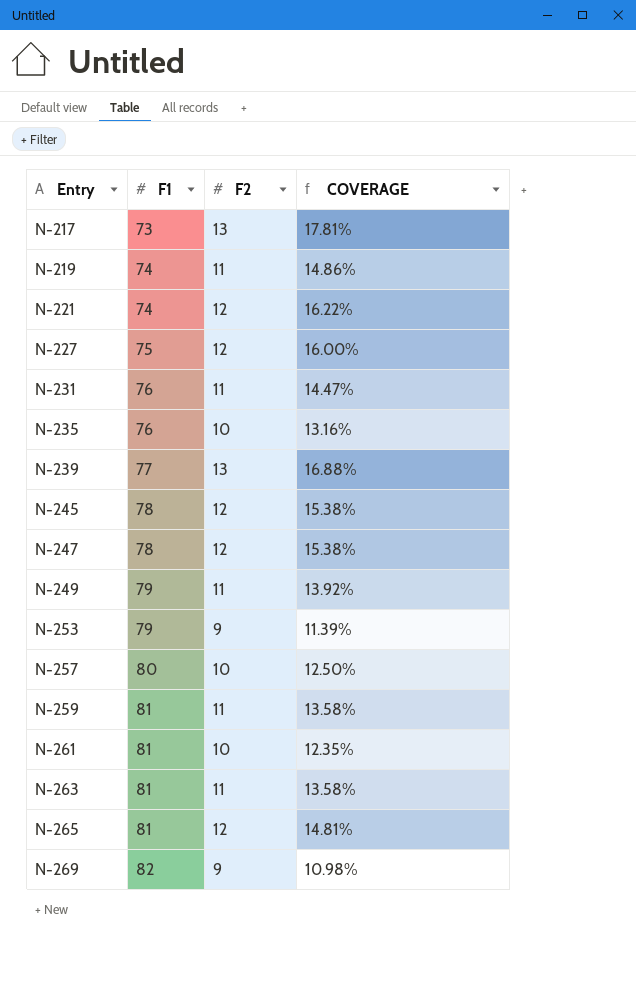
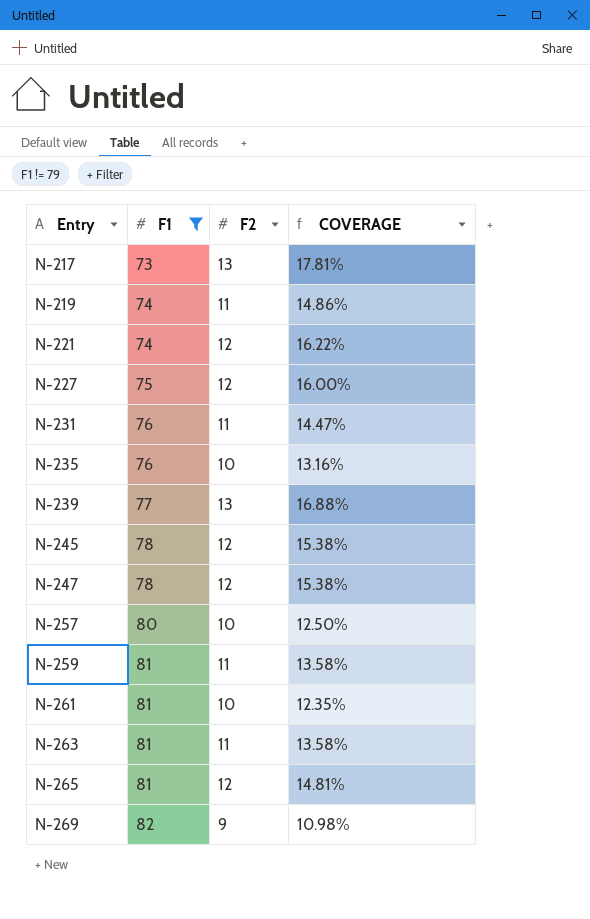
filter: none -> F1 != 79

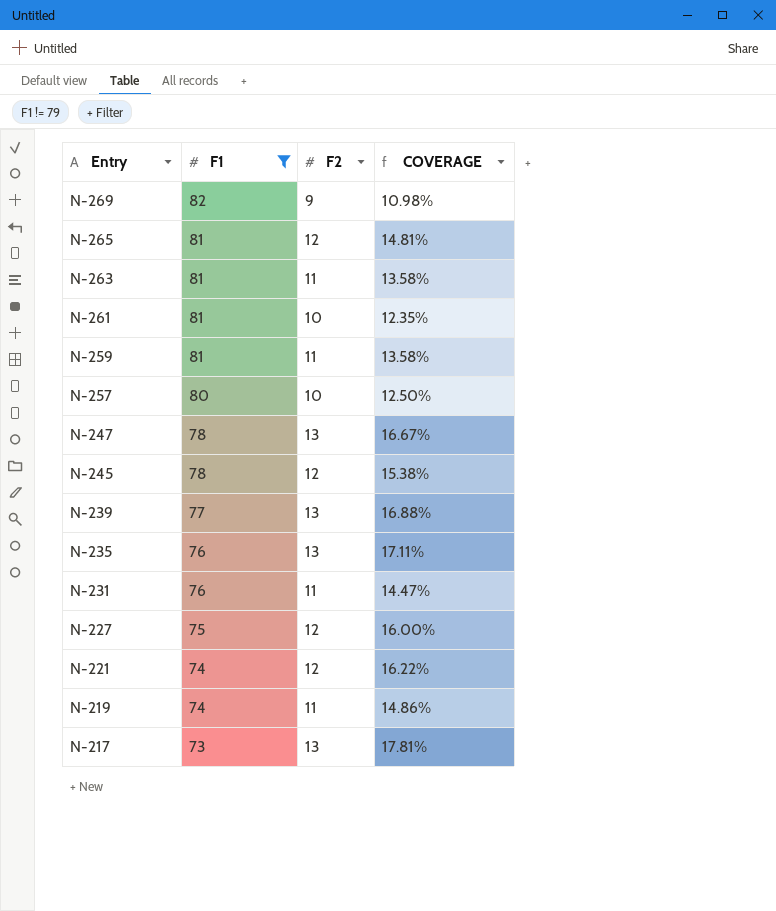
row order: Entry ascending -> Entry descending
N-247 | F2: 12 -> 13
N-247 | COVERAGE: 15.38% -> 16.67%
N-235 | F2: 10 -> 13
N-235 | COVERAGE: 13.16% -> 17.11%

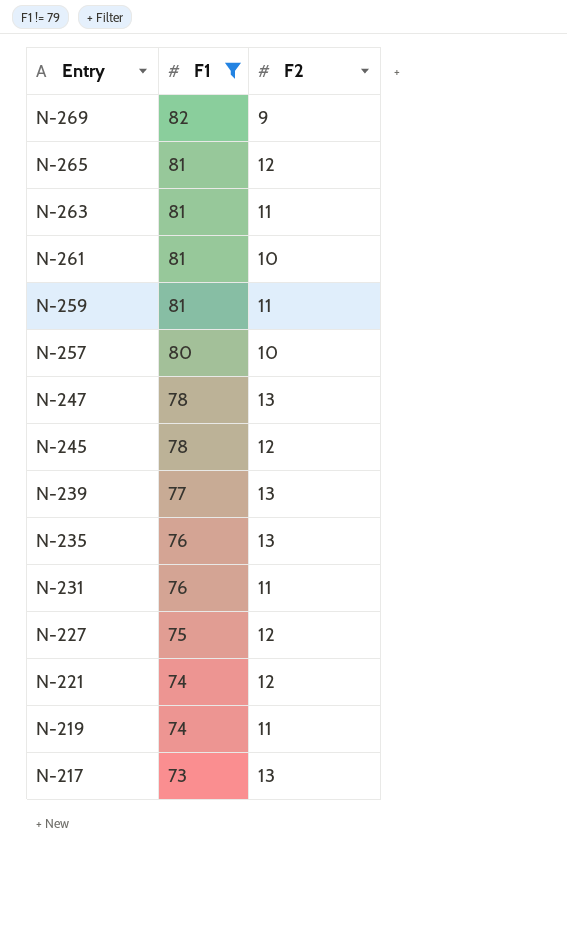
column COVERAGE | formula: [F2] / [F1] -> none

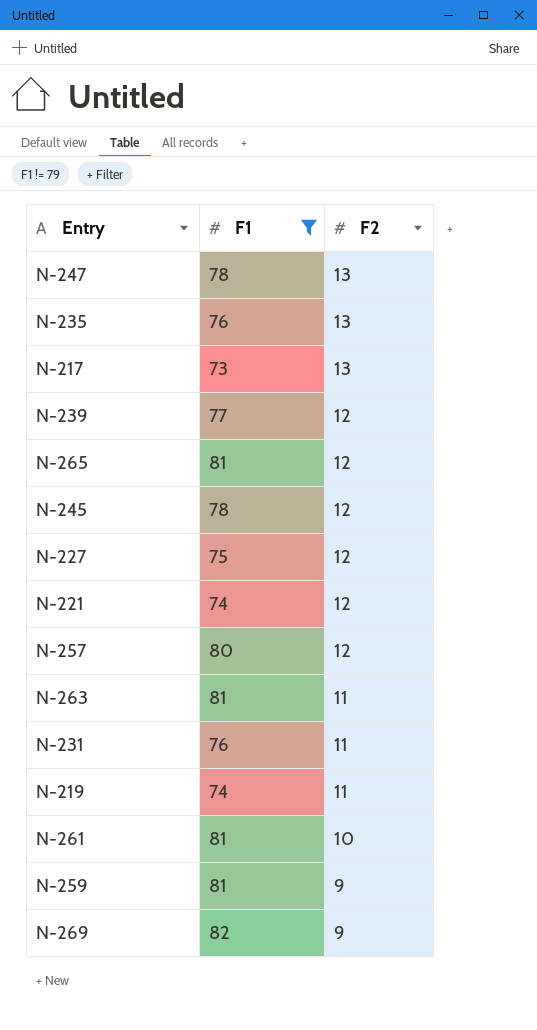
row order: Entry descending -> F2 descending
N-239 | F2: 13 -> 12
N-257 | F2: 10 -> 12
N-259 | F2: 11 -> 9

